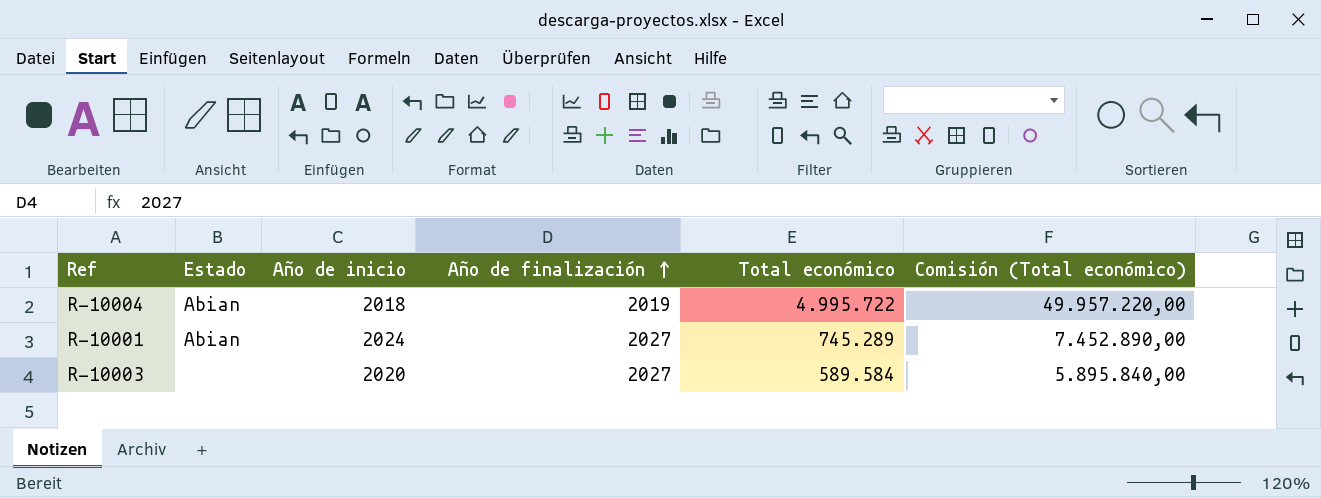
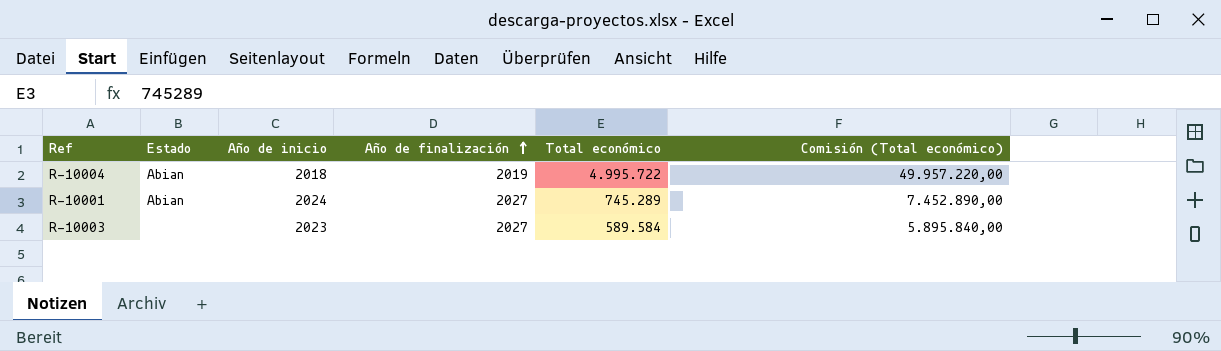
R-10003 | Año de inicio: 2020 -> 2023

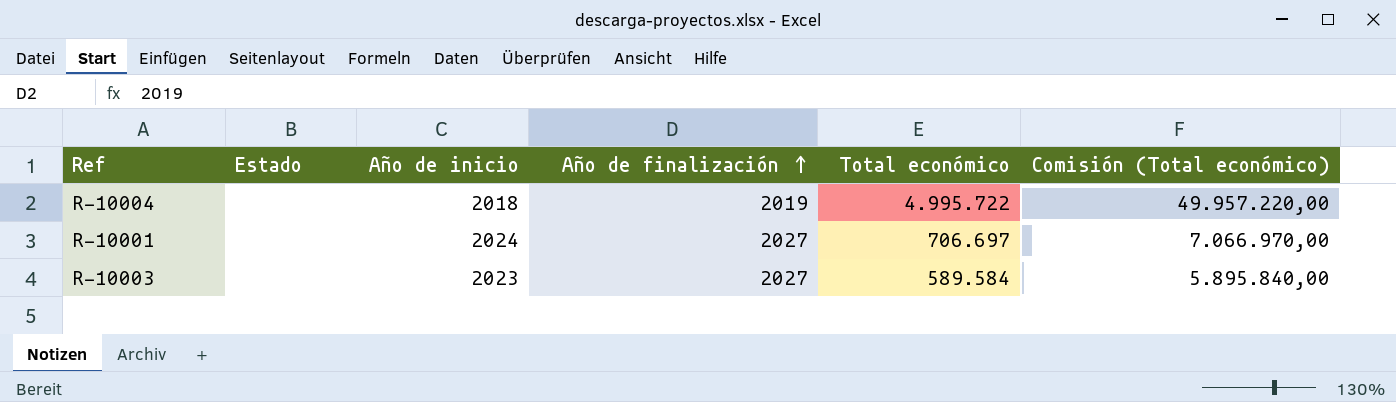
R-10004 | Estado: Abian -> none
R-10001 | Estado: Abian -> none
R-10001 | Total económico: 745.289 -> 706.697
R-10001 | Comisión (Total económico): 7.452.890,00 -> 7.066.970,00

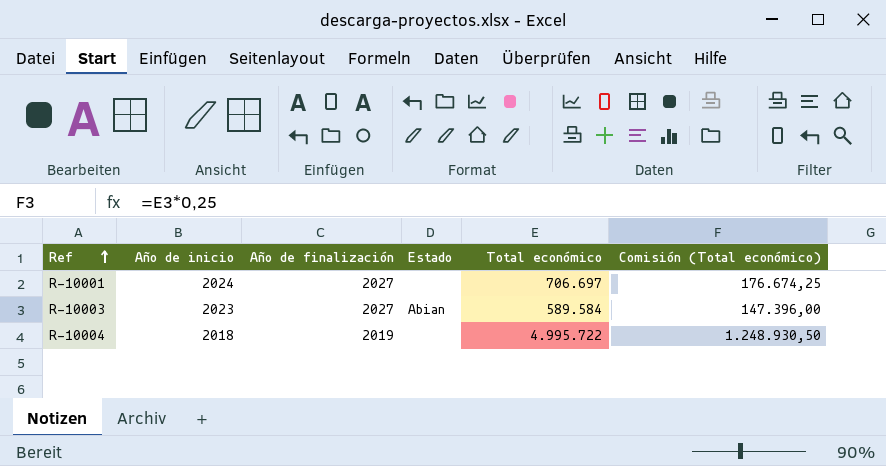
row order: Año de finalización ascending -> Ref ascending
column Estado | position: 2 -> 4
column Comisión (Total económico) | formula: [Total económico] * 10 -> [Total económico] * 0,25
R-10003 | Estado: none -> Abian

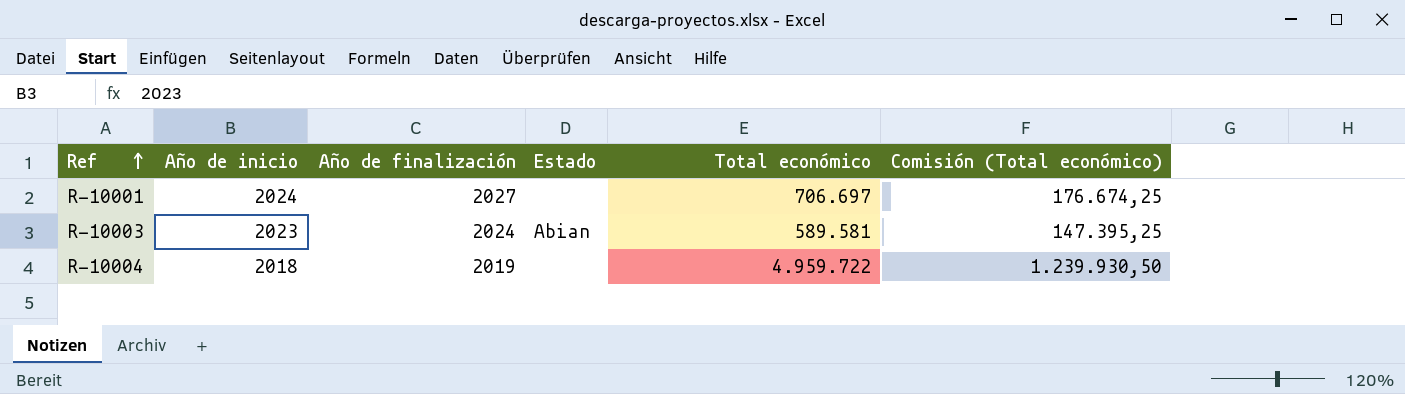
R-10003 | Año de finalización: 2027 -> 2024
R-10003 | Total económico: 589.584 -> 589.581
R-10003 | Comisión (Total económico): 147.396,00 -> 147.395,25
R-10004 | Total económico: 4.995.722 -> 4.959.722
R-10004 | Comisión (Total económico): 1.248.930,50 -> 1.239.930,50

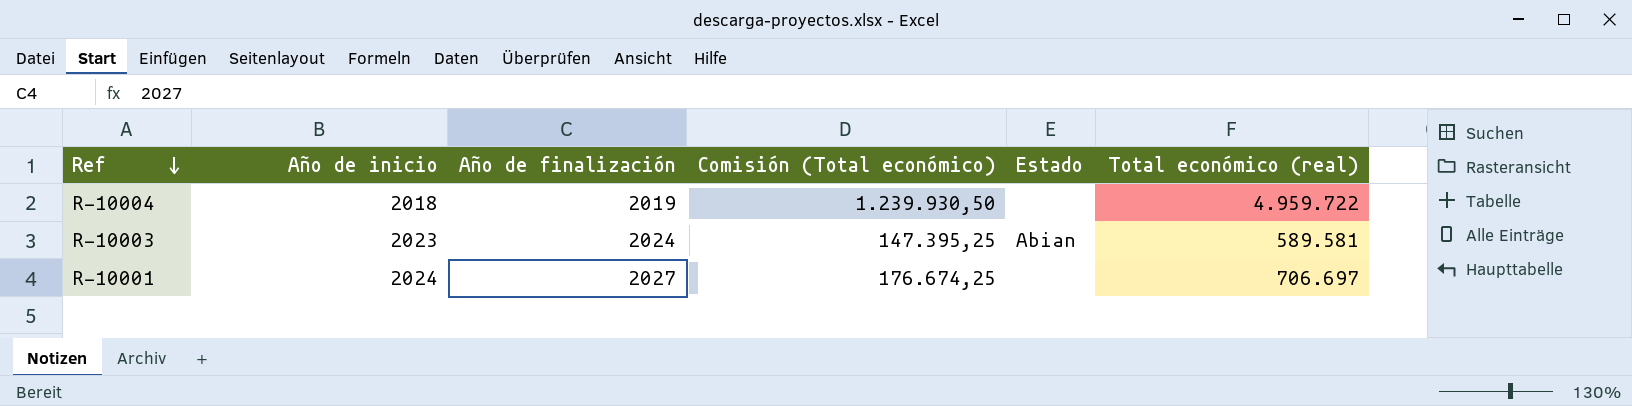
row order: Ref ascending -> Ref descending
column Comisión (Total económico) | position: 6 -> 4
column name: Total económico -> Total económico (real)

